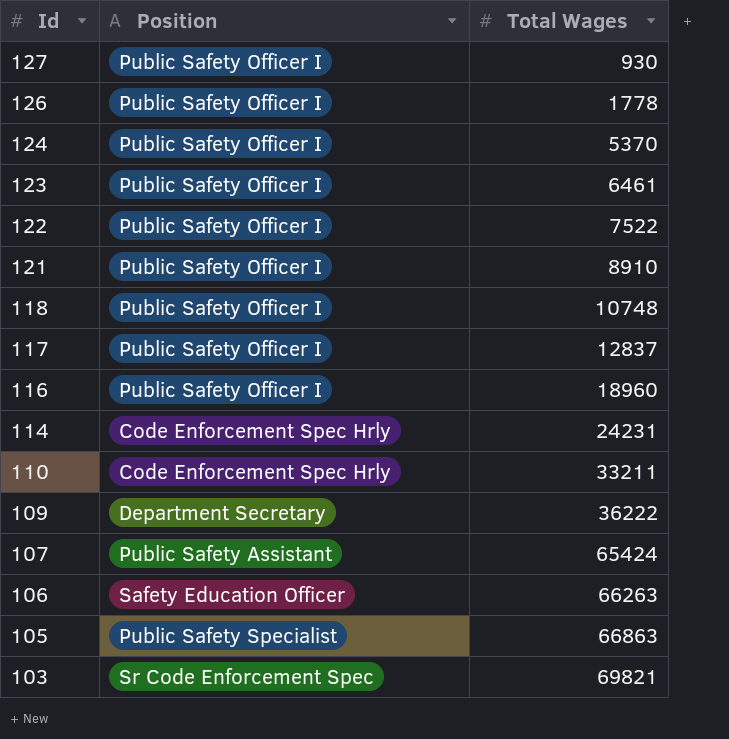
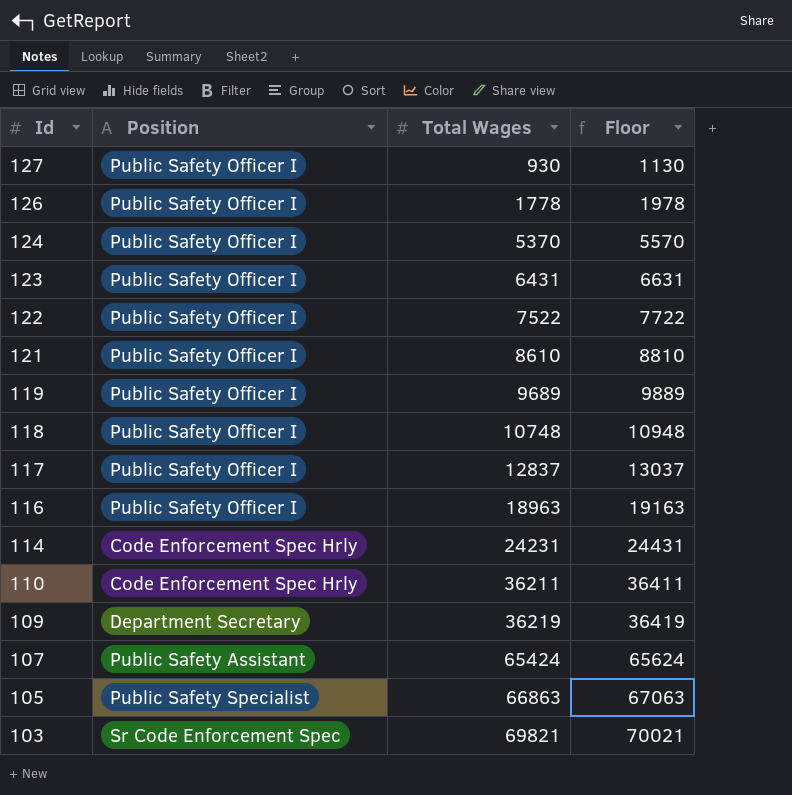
column Floor | formula: none -> [Total Wages] + 200
row 106: Safety Education Officer | 66263 -> none
123 | Total Wages: 6461 -> 6431
121 | Total Wages: 8910 -> 8610
row 119: none -> Public Safety Officer I | 9689 | 9889
116 | Total Wages: 18960 -> 18963
110 | Total Wages: 33211 -> 36211
109 | Total Wages: 36222 -> 36219

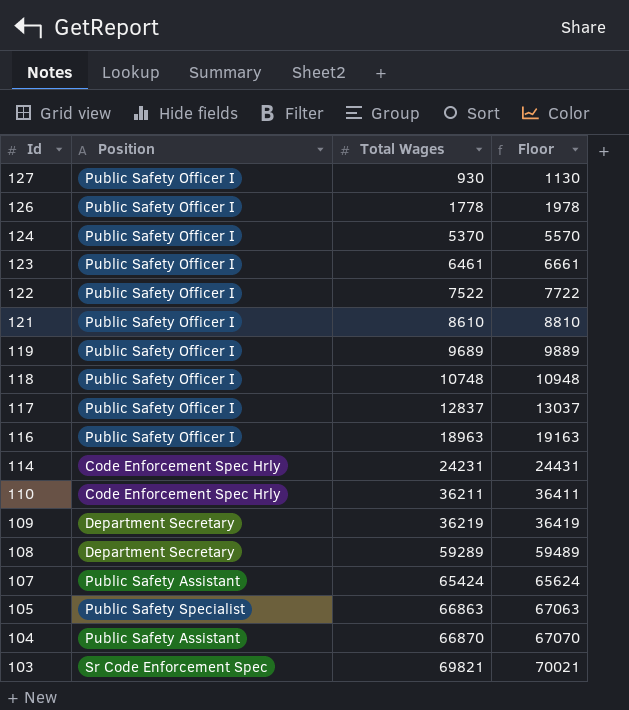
123 | Total Wages: 6431 -> 6461
123 | Floor: 6631 -> 6661
row 108: none -> Department Secretary | 59289 | 59489
row 104: none -> Public Safety Assistant | 66870 | 67070

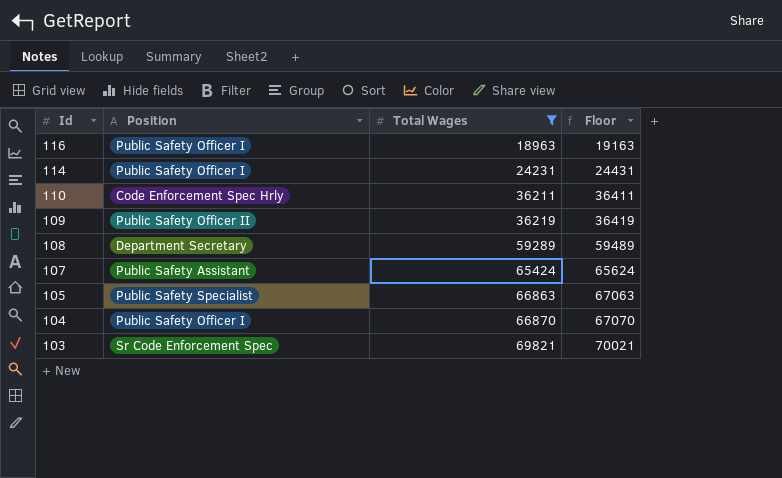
filter: none -> Total Wages >= 18963
114 | Position: Code Enforcement Spec Hrly -> Public Safety Officer I
109 | Position: Department Secretary -> Public Safety Officer II
104 | Position: Public Safety Assistant -> Public Safety Officer I

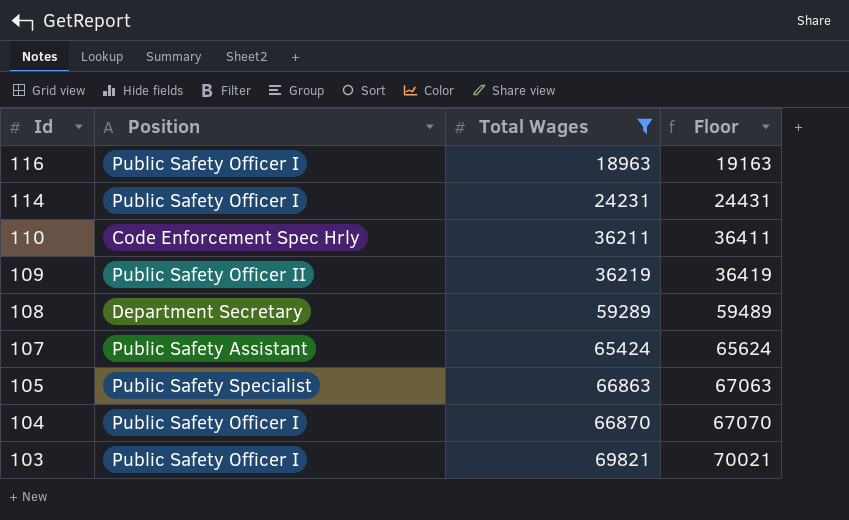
103 | Position: Sr Code Enforcement Spec -> Public Safety Officer I

